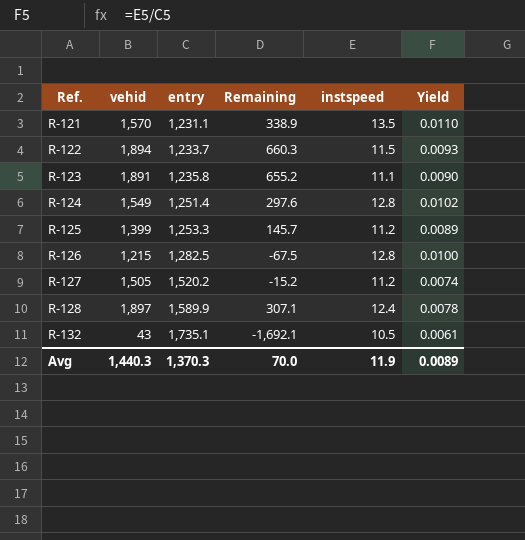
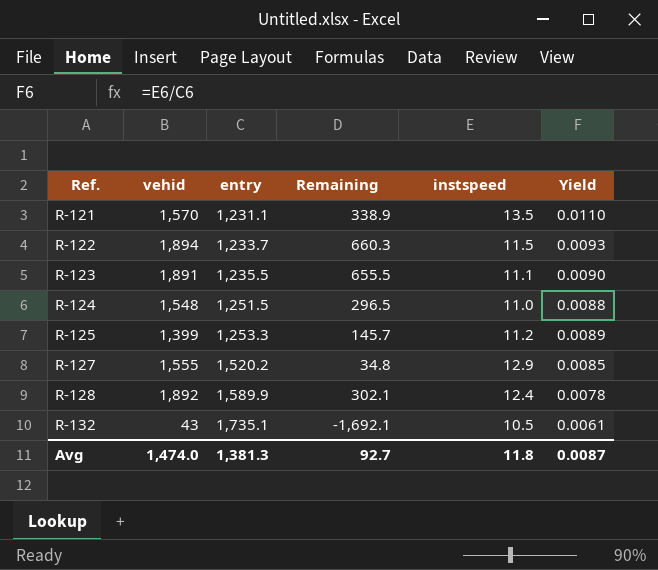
row R-126: 1,215 | 1,282.5 | -67.5 | 12.8 | 0.0100 -> none
R-123 | entry: 1,235.8 -> 1,235.5
R-123 | Remaining: 655.2 -> 655.5
R-124 | vehid: 1,549 -> 1,548
R-124 | entry: 1,251.4 -> 1,251.5
R-124 | Remaining: 297.6 -> 296.5
R-124 | instspeed: 12.8 -> 11.0
R-124 | Yield: 0.0102 -> 0.0088
R-127 | vehid: 1,505 -> 1,555
R-127 | Remaining: -15.2 -> 34.8
R-127 | instspeed: 11.2 -> 12.9
R-127 | Yield: 0.0074 -> 0.0085
R-128 | vehid: 1,897 -> 1,892
R-128 | Remaining: 307.1 -> 302.1
Avg | vehid: 1,440.3 -> 1,474.0
Avg | entry: 1,370.3 -> 1,381.3
Avg | Remaining: 70.0 -> 92.7
Avg | instspeed: 11.9 -> 11.8
Avg | Yield: 0.0089 -> 0.0087

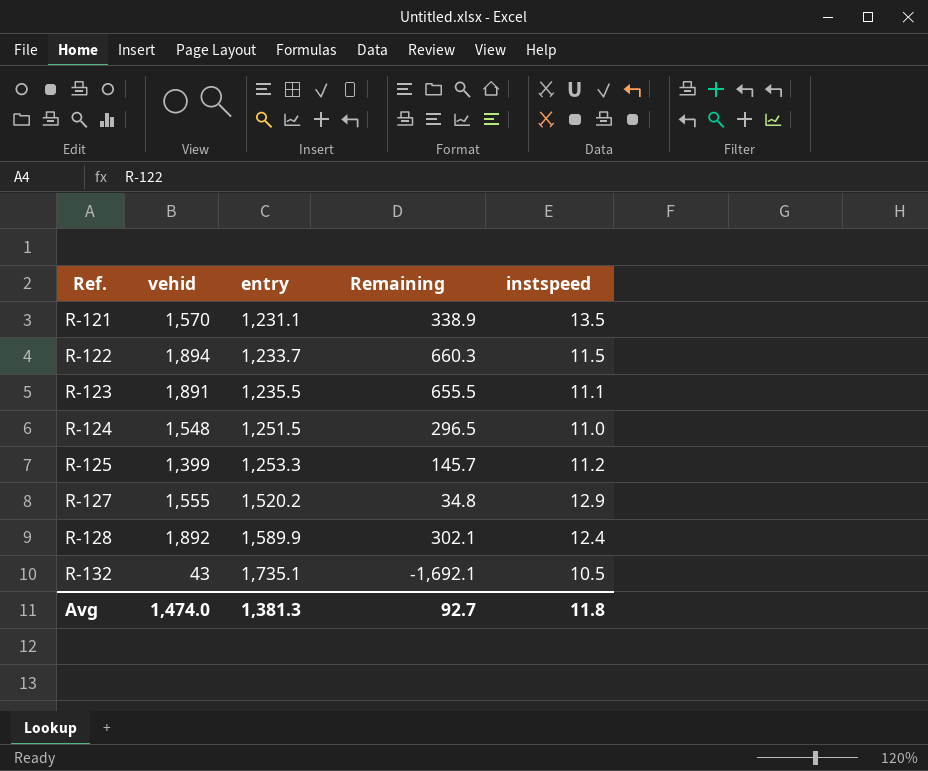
column Yield | formula: [instspeed] / [entry] -> none

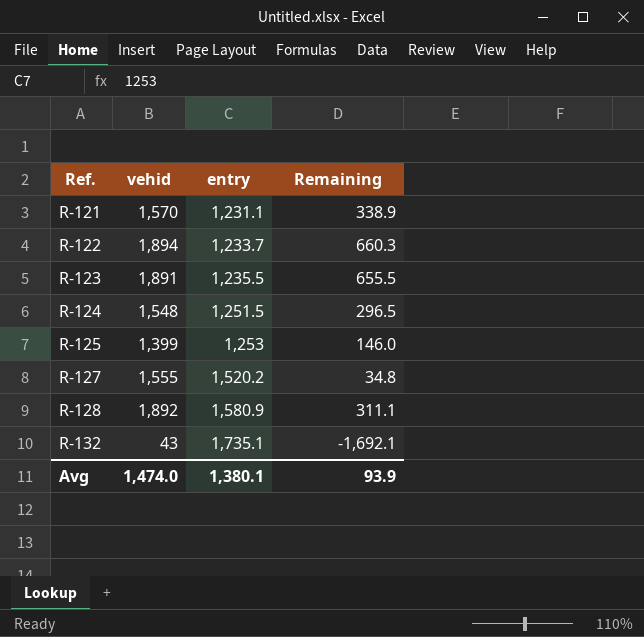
column instspeed | position: 5 -> none
R-125 | entry: 1,253.3 -> 1,253
R-125 | Remaining: 145.7 -> 146.0
R-128 | entry: 1,589.9 -> 1,580.9
R-128 | Remaining: 302.1 -> 311.1
Avg | entry: 1,381.3 -> 1,380.1
Avg | Remaining: 92.7 -> 93.9

